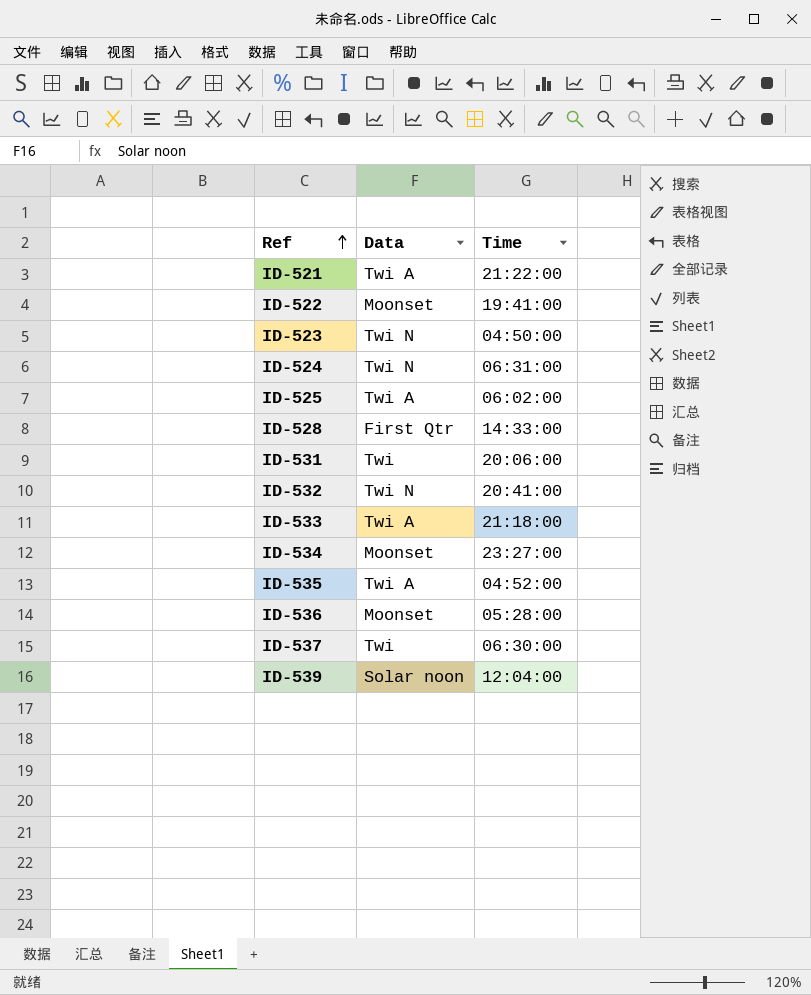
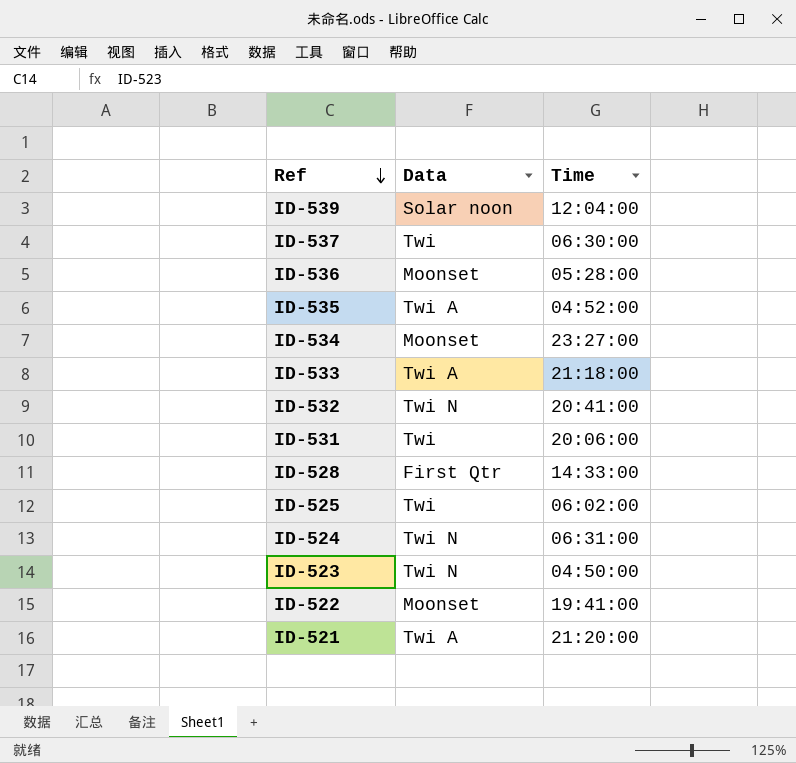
row order: Ref ascending -> Ref descending
ID-525 | Data: Twi A -> Twi
ID-521 | Time: 21:22:00 -> 21:20:00

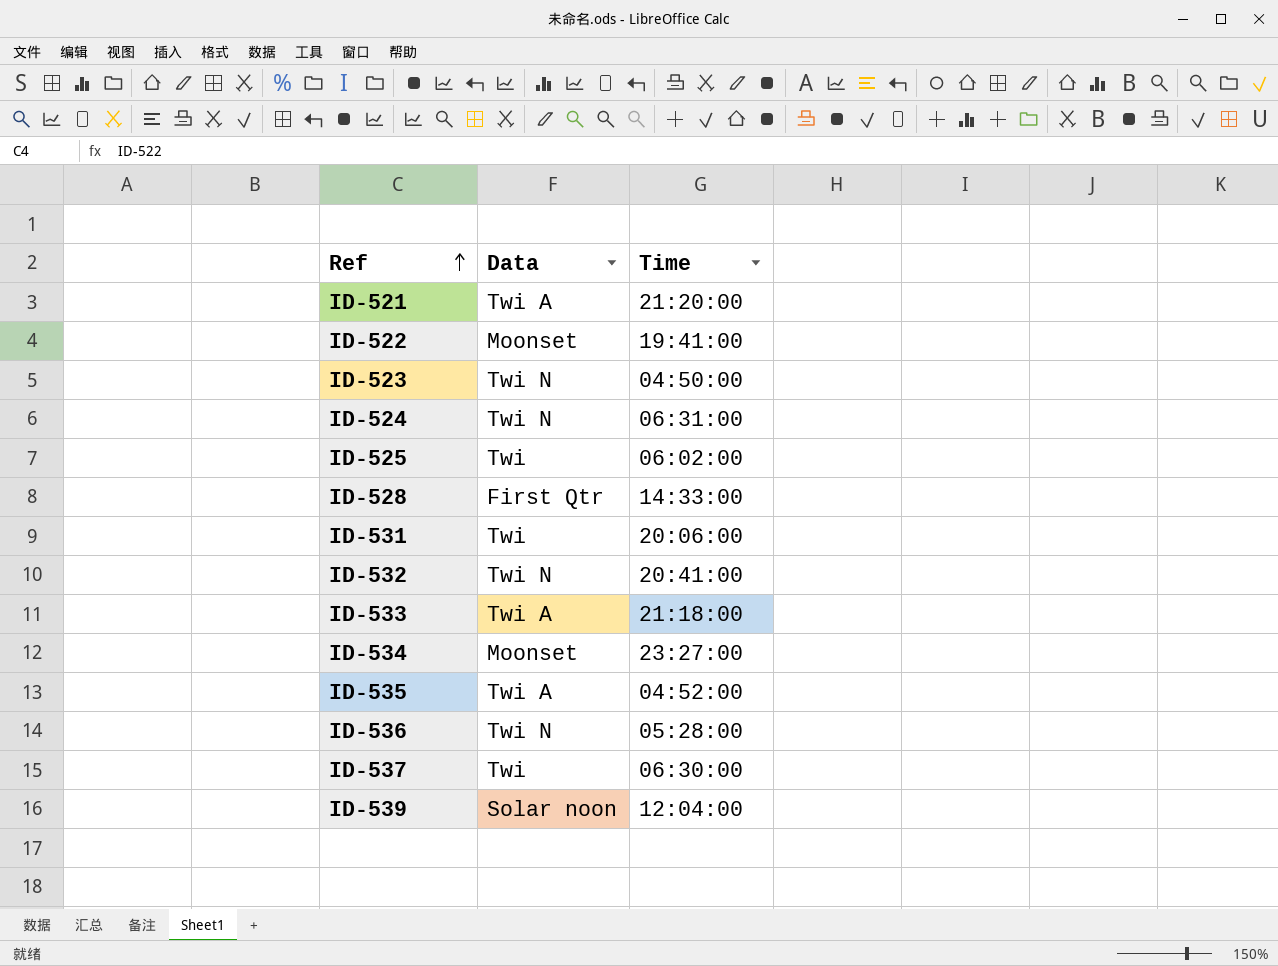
row order: Ref descending -> Ref ascending
ID-536 | Data: Moonset -> Twi N

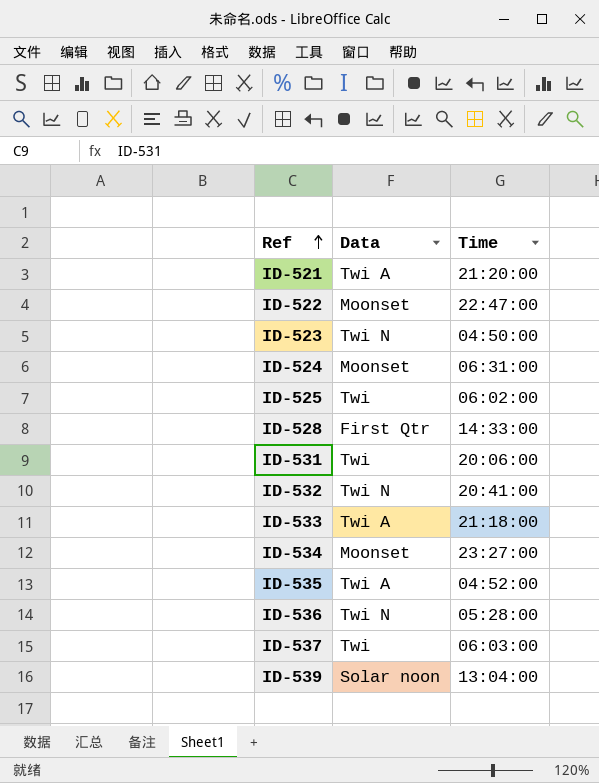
ID-522 | Time: 19:41:00 -> 22:47:00
ID-524 | Data: Twi N -> Moonset
ID-537 | Time: 06:30:00 -> 06:03:00
ID-539 | Time: 12:04:00 -> 13:04:00

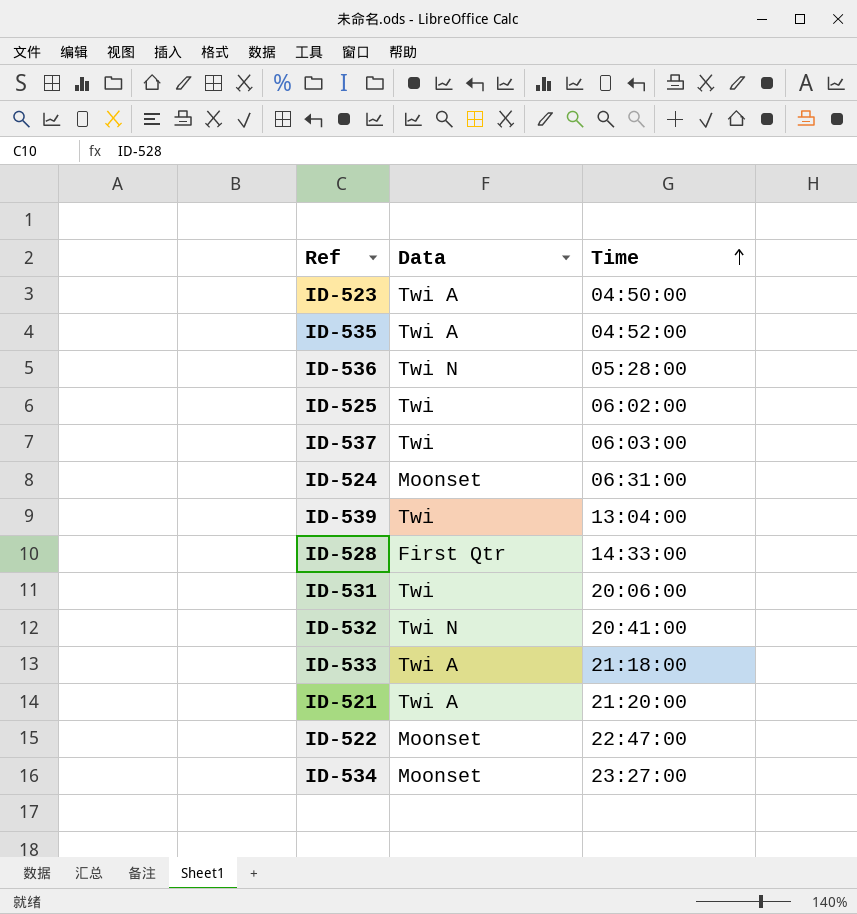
row order: Ref ascending -> Time ascending
ID-523 | Data: Twi N -> Twi A
ID-539 | Data: Solar noon -> Twi

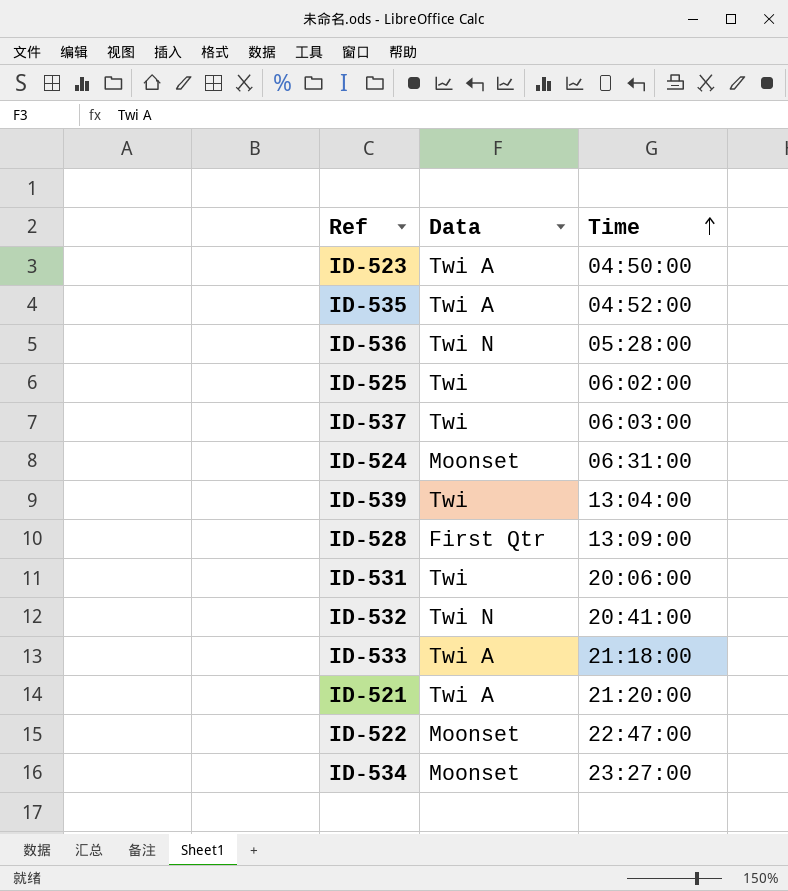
ID-528 | Time: 14:33:00 -> 13:09:00

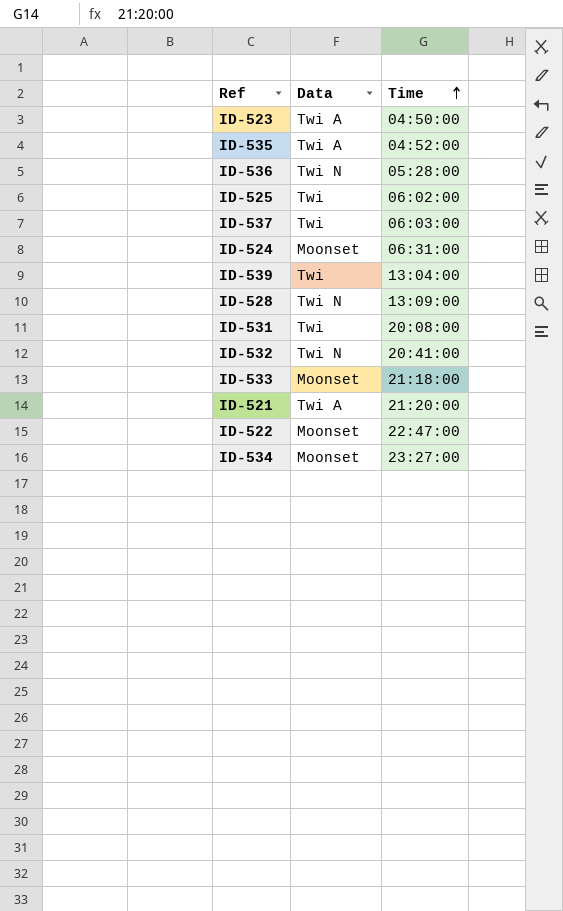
ID-528 | Data: First Qtr -> Twi N
ID-531 | Time: 20:06:00 -> 20:08:00
ID-533 | Data: Twi A -> Moonset

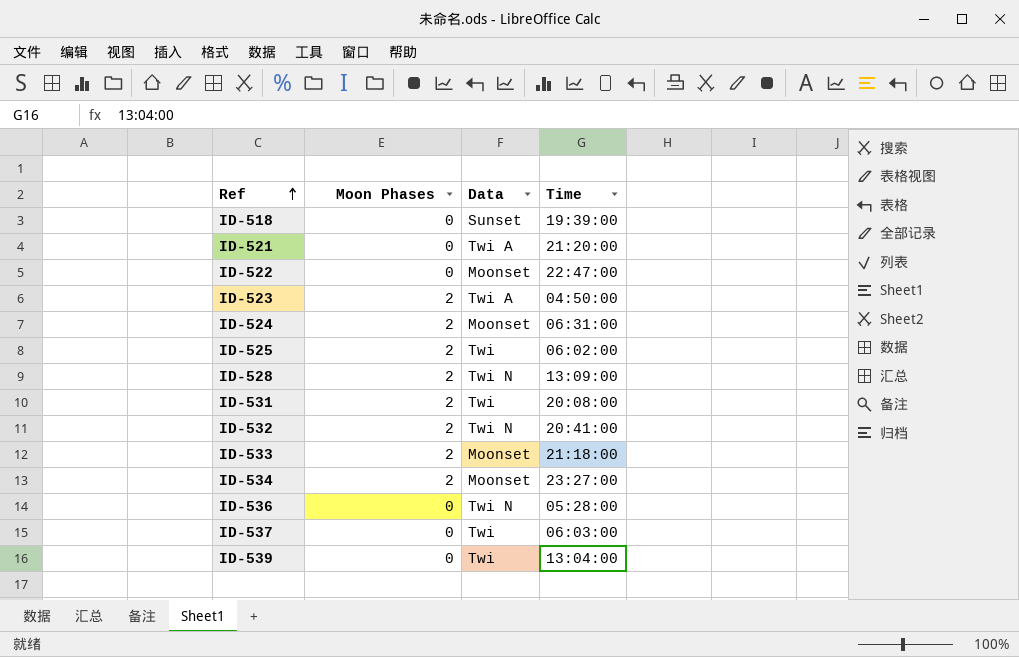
row order: Time ascending -> Ref ascending
column Moon Phases | position: none -> 2
row ID-535: Twi A | 04:52:00 -> none
row ID-518: none -> 0 | Sunset | 19:39:00

